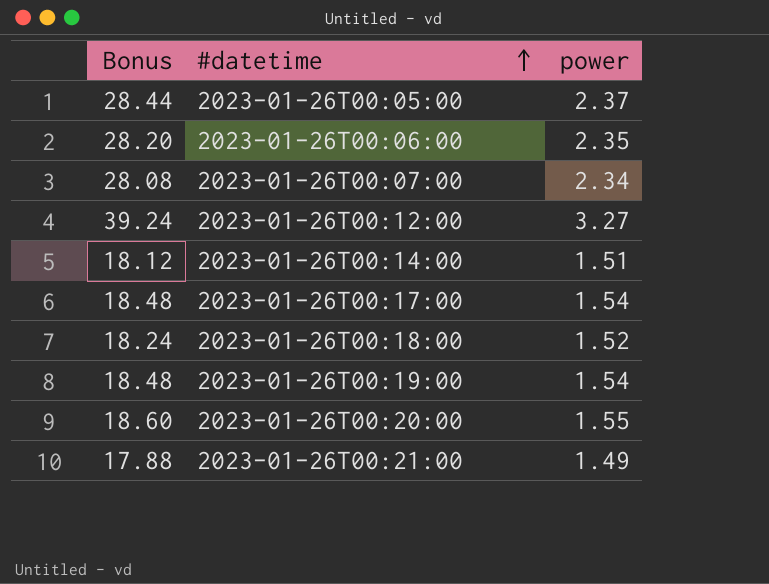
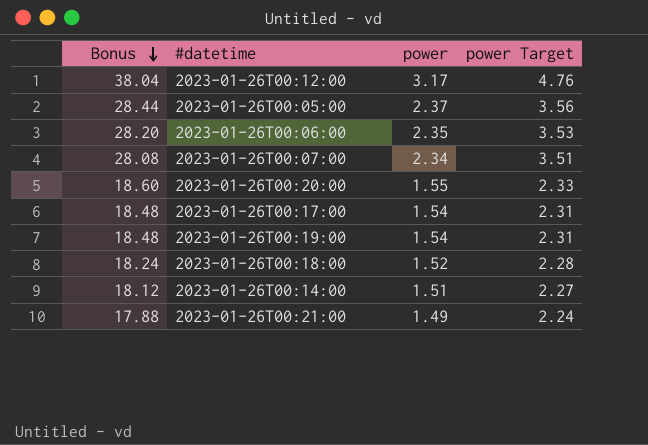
row order: #datetime ascending -> Bonus descending
column power Target | formula: none -> [power] * 1.5
2023-01-26T00:12:00 | Bonus: 39.24 -> 38.04
2023-01-26T00:12:00 | power: 3.27 -> 3.17

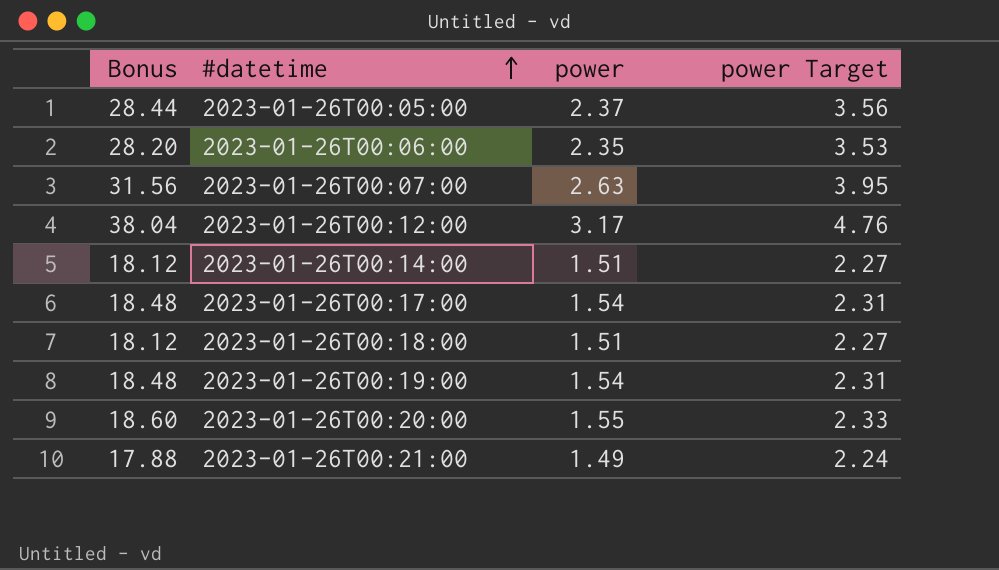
row order: Bonus descending -> #datetime ascending
2023-01-26T00:07:00 | Bonus: 28.08 -> 31.56
2023-01-26T00:07:00 | power: 2.34 -> 2.63
2023-01-26T00:07:00 | power Target: 3.51 -> 3.95
2023-01-26T00:18:00 | Bonus: 18.24 -> 18.12
2023-01-26T00:18:00 | power: 1.52 -> 1.51
2023-01-26T00:18:00 | power Target: 2.28 -> 2.27

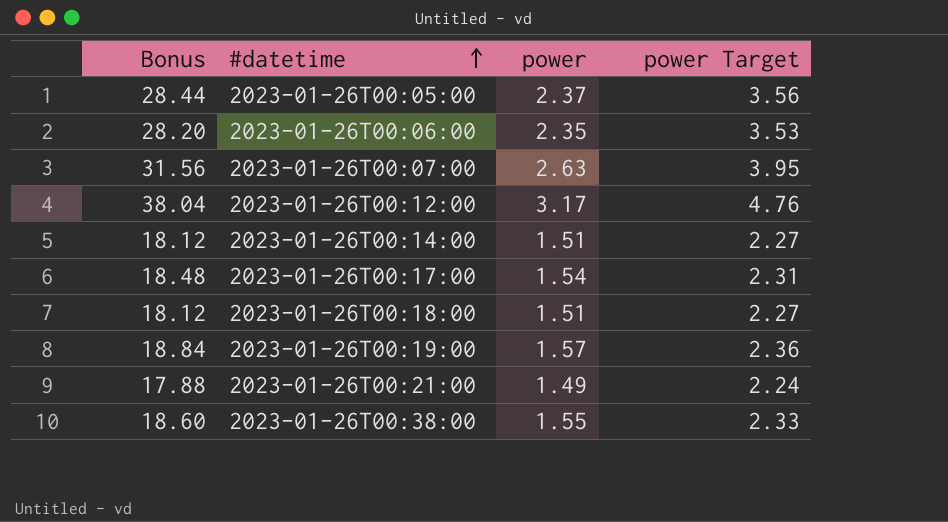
row 2023-01-26T00:20:00: 18.60 | 1.55 | 2.33 -> none
2023-01-26T00:19:00 | Bonus: 18.48 -> 18.84
2023-01-26T00:19:00 | power: 1.54 -> 1.57
2023-01-26T00:19:00 | power Target: 2.31 -> 2.36
row 2023-01-26T00:38:00: none -> 18.60 | 1.55 | 2.33

